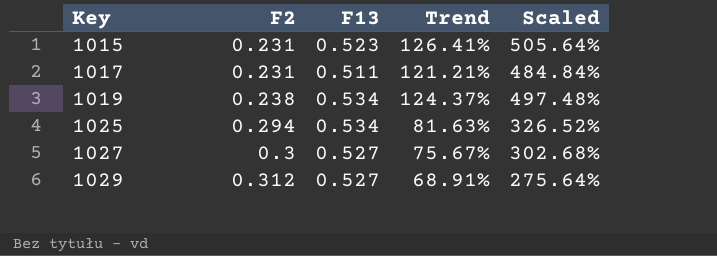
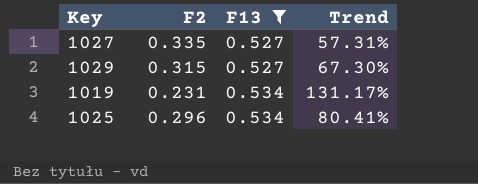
filter: none -> F13 >= 0.527
row order: Key ascending -> F13 ascending
column Scaled | formula: [Trend] * 4 -> none
1027 | F2: 0.3 -> 0.335
1027 | Trend: 75.67% -> 57.31%
1029 | F2: 0.312 -> 0.315
1029 | Trend: 68.91% -> 67.30%
1019 | F2: 0.238 -> 0.231
1019 | Trend: 124.37% -> 131.17%
1025 | F2: 0.294 -> 0.296
1025 | Trend: 81.63% -> 80.41%

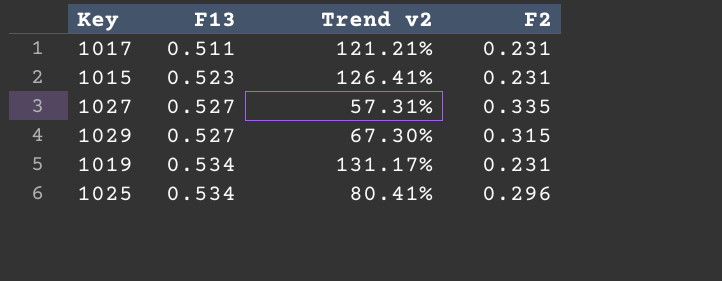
filter: F13 >= 0.527 -> none
column name: Trend -> Trend v2
column F2 | position: 2 -> 4

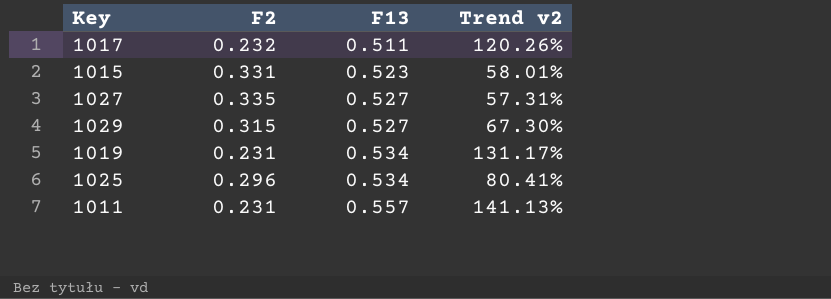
column F2 | position: 4 -> 2
1017 | F2: 0.231 -> 0.232
1017 | Trend v2: 121.21% -> 120.26%
1015 | F2: 0.231 -> 0.331
1015 | Trend v2: 126.41% -> 58.01%
row 1011: none -> 0.231 | 0.557 | 141.13%

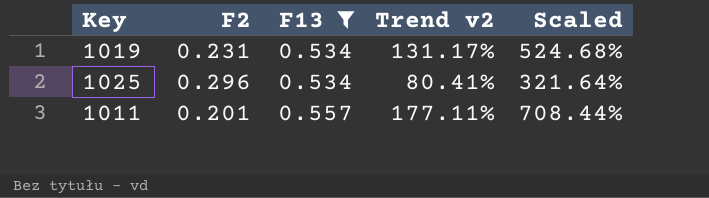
filter: none -> F13 >= 0.534
column Scaled | formula: none -> [Trend v2] * 4
1011 | F2: 0.231 -> 0.201
1011 | Trend v2: 141.13% -> 177.11%

